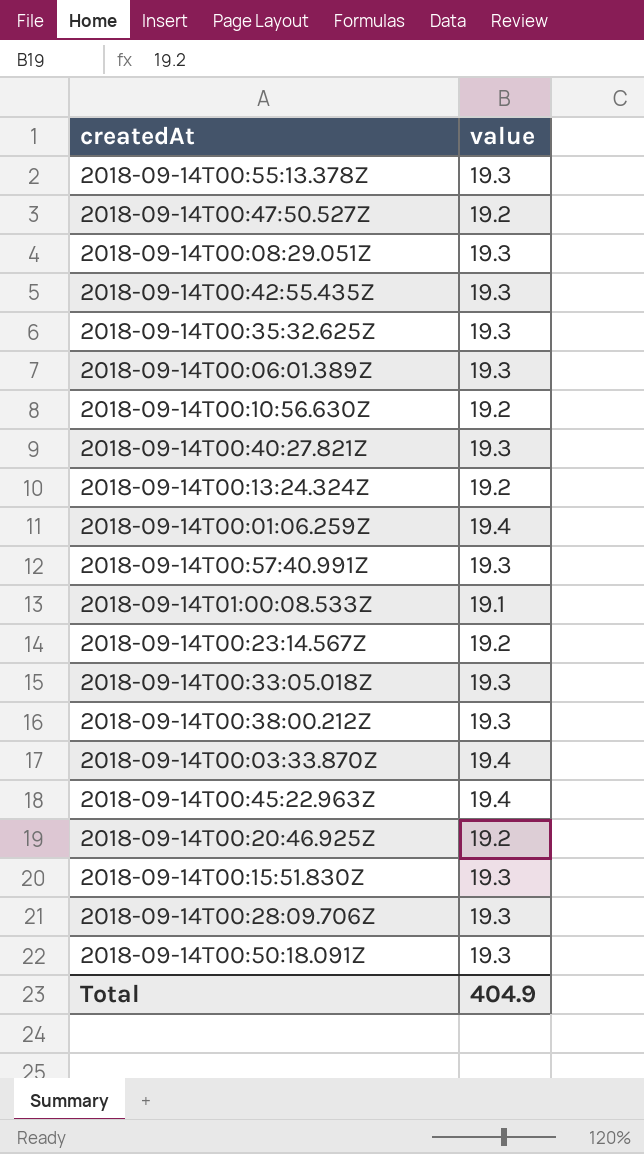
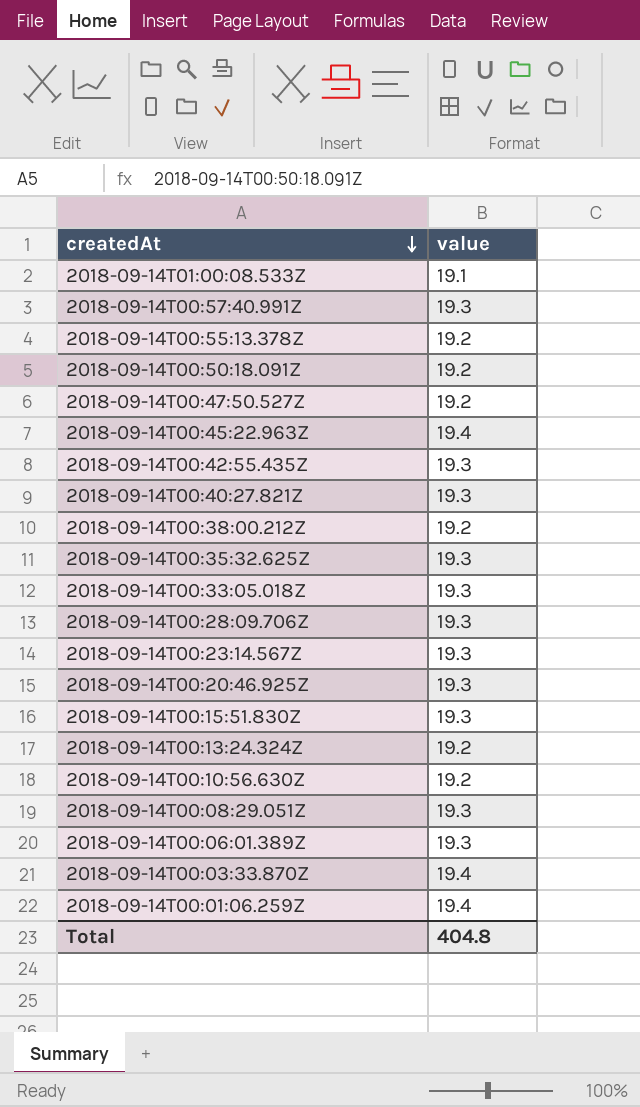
row order: none -> createdAt descending
2018-09-14T00:55:13.378Z | value: 19.3 -> 19.2
2018-09-14T00:50:18.091Z | value: 19.3 -> 19.2
2018-09-14T00:38:00.212Z | value: 19.3 -> 19.2
2018-09-14T00:23:14.567Z | value: 19.2 -> 19.3
2018-09-14T00:20:46.925Z | value: 19.2 -> 19.3
Total | value: 404.9 -> 404.8

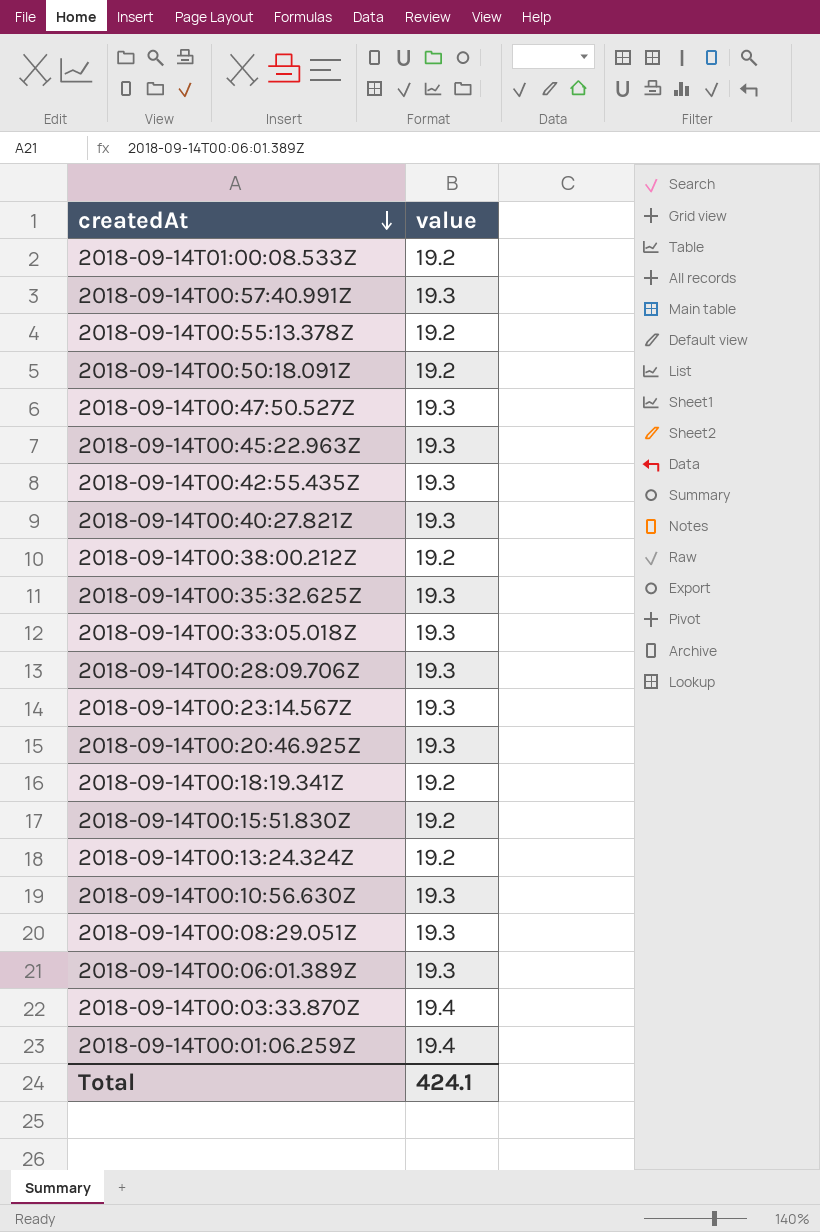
2018-09-14T01:00:08.533Z | value: 19.1 -> 19.2
2018-09-14T00:47:50.527Z | value: 19.2 -> 19.3
2018-09-14T00:45:22.963Z | value: 19.4 -> 19.3
row 2018-09-14T00:18:19.341Z: none -> 19.2
2018-09-14T00:15:51.830Z | value: 19.3 -> 19.2
2018-09-14T00:10:56.630Z | value: 19.2 -> 19.3
Total | value: 404.8 -> 424.1

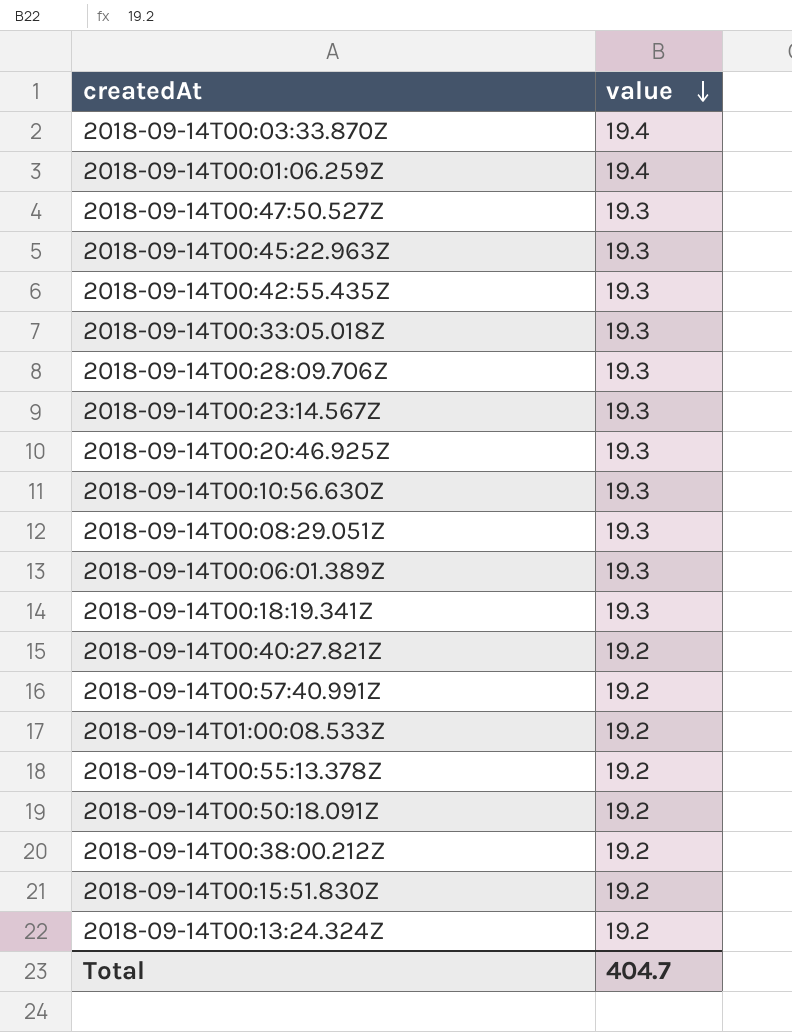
row order: createdAt descending -> value descending
row 2018-09-14T00:35:32.625Z: 19.3 -> none
2018-09-14T00:18:19.341Z | value: 19.2 -> 19.3
2018-09-14T00:40:27.821Z | value: 19.3 -> 19.2
2018-09-14T00:57:40.991Z | value: 19.3 -> 19.2
Total | value: 424.1 -> 404.7

